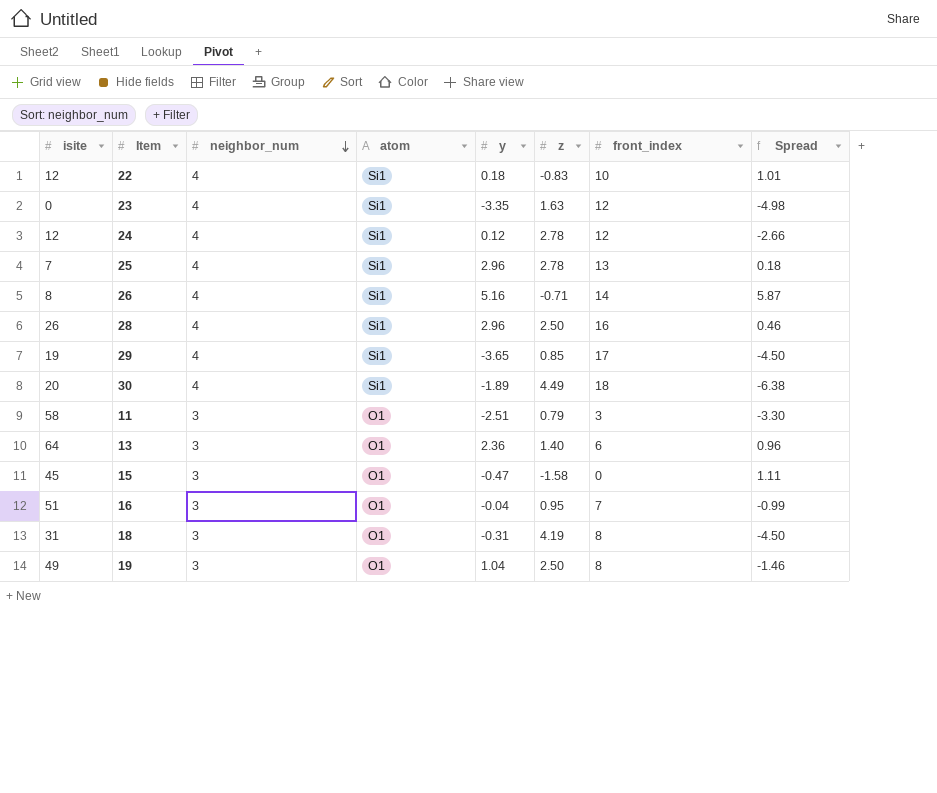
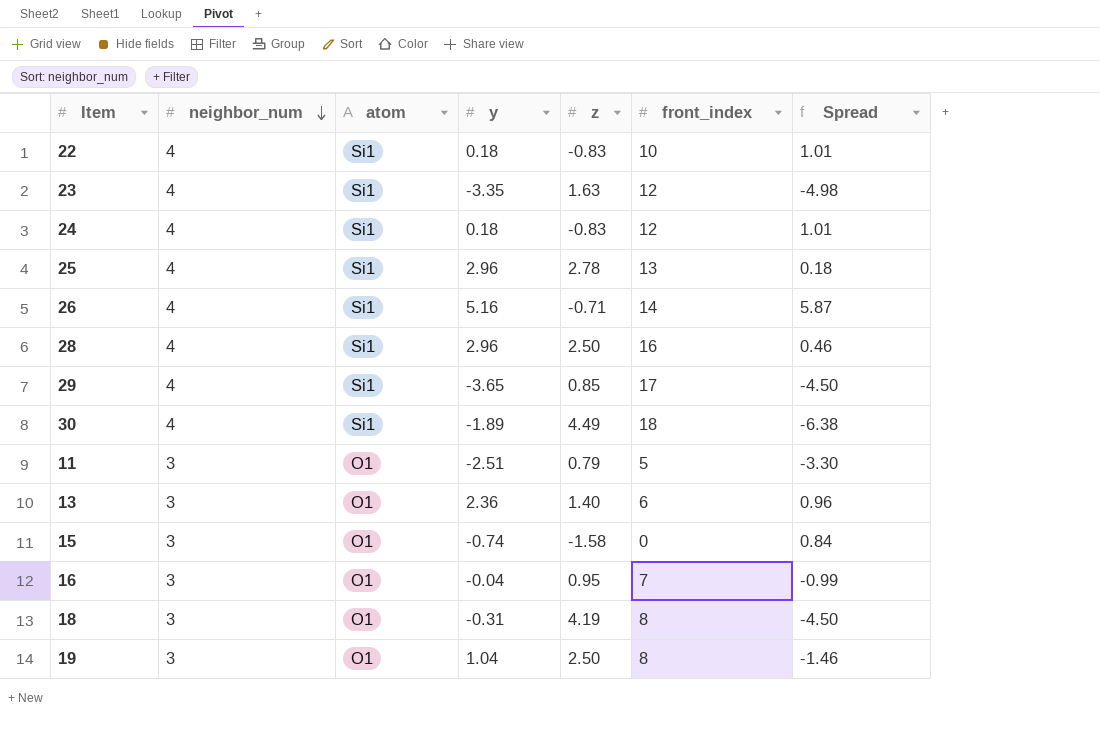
column isite | position: 1 -> none
24 | y: 0.12 -> 0.18
24 | z: 2.78 -> -0.83
24 | Spread: -2.66 -> 1.01
11 | front_index: 3 -> 5
15 | y: -0.47 -> -0.74
15 | Spread: 1.11 -> 0.84

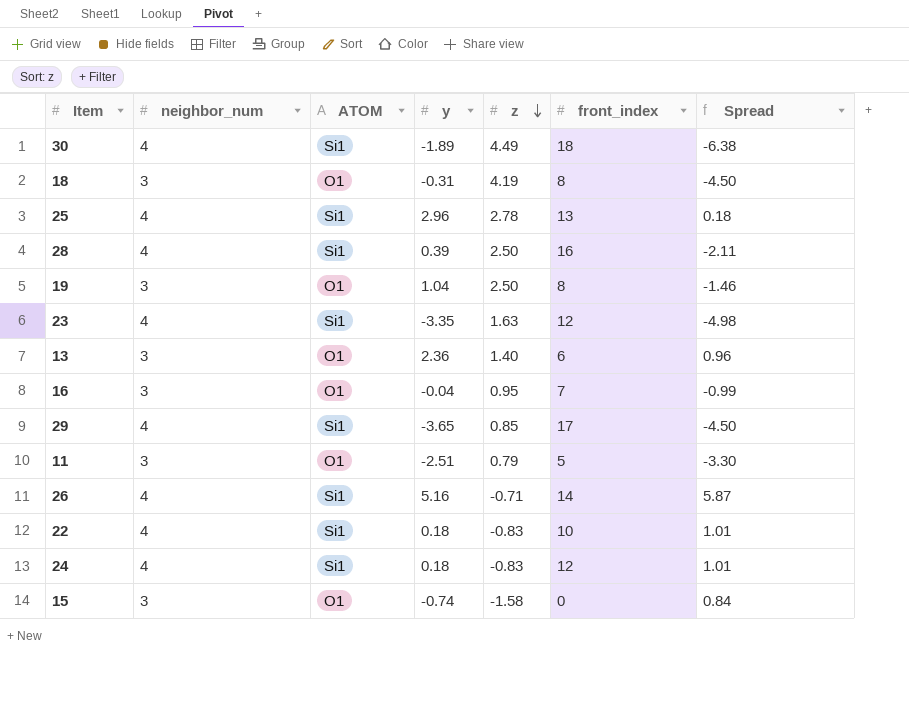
row order: neighbor_num descending -> z descending
column name: atom -> ATOM
28 | y: 2.96 -> 0.39
28 | Spread: 0.46 -> -2.11

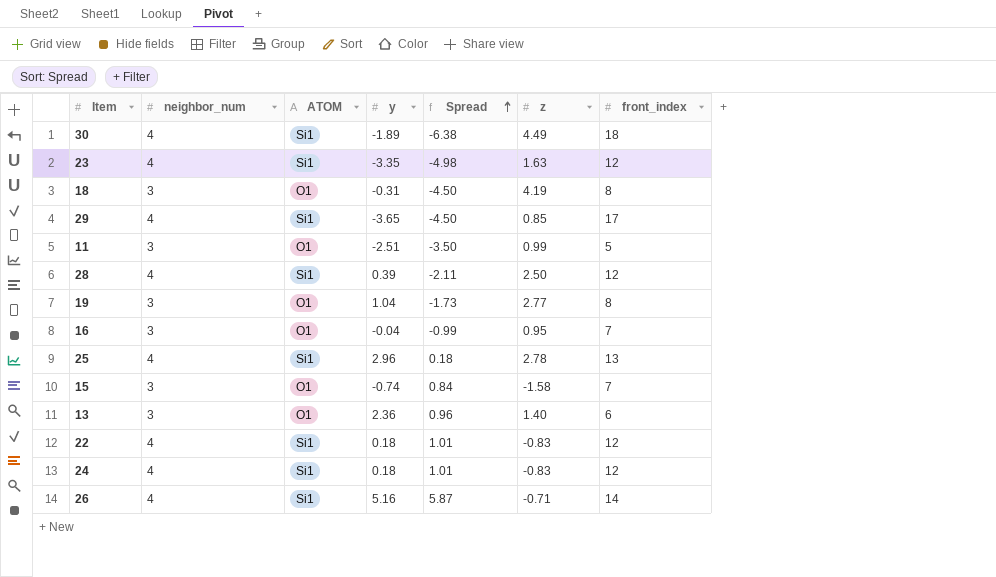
row order: z descending -> Spread ascending
column Spread | position: 7 -> 5
11 | Spread: -3.30 -> -3.50
11 | z: 0.79 -> 0.99
28 | front_index: 16 -> 12
19 | Spread: -1.46 -> -1.73
19 | z: 2.50 -> 2.77
15 | front_index: 0 -> 7
22 | front_index: 10 -> 12

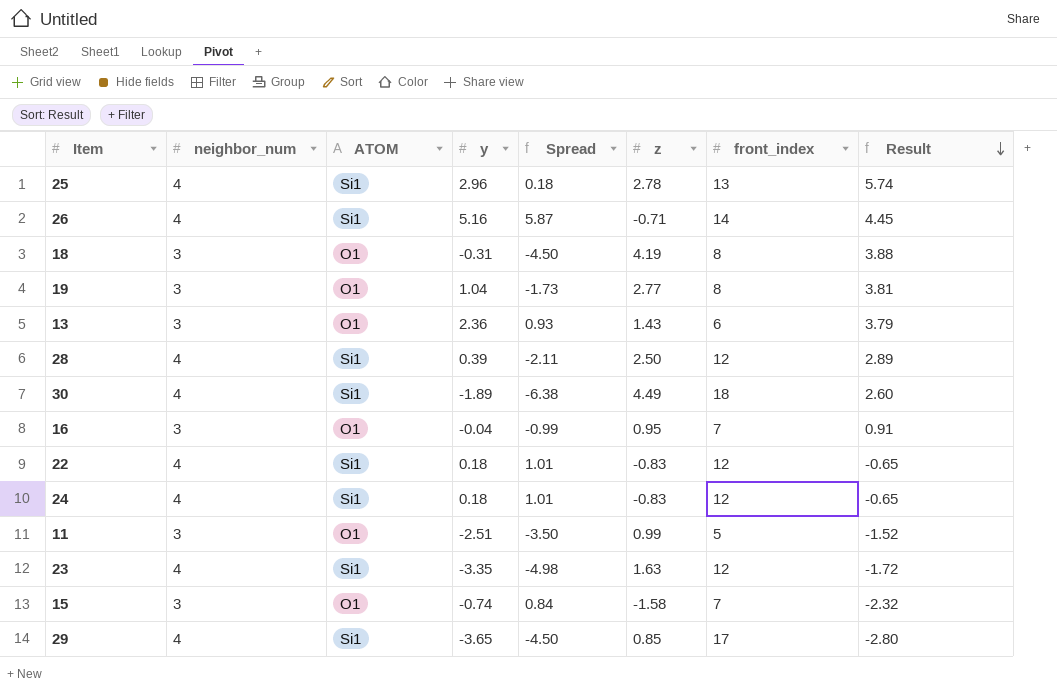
row order: Spread ascending -> Result descending
column Result | formula: none -> [y] + [z]
13 | Spread: 0.96 -> 0.93
13 | z: 1.40 -> 1.43

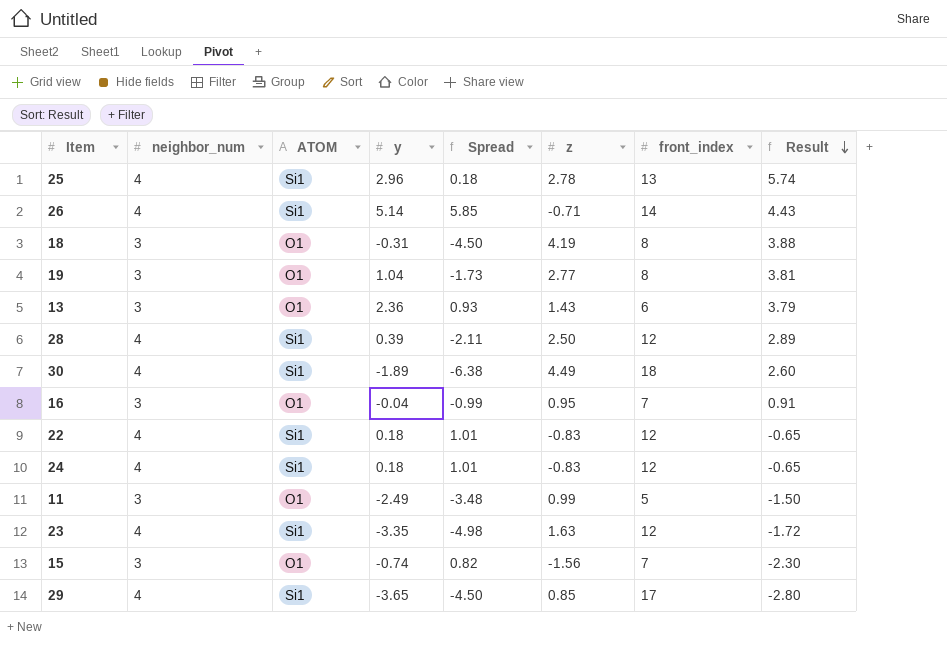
26 | y: 5.16 -> 5.14
26 | Spread: 5.87 -> 5.85
26 | Result: 4.45 -> 4.43
11 | y: -2.51 -> -2.49
11 | Spread: -3.50 -> -3.48
11 | Result: -1.52 -> -1.50
15 | Spread: 0.84 -> 0.82
15 | z: -1.58 -> -1.56
15 | Result: -2.32 -> -2.30

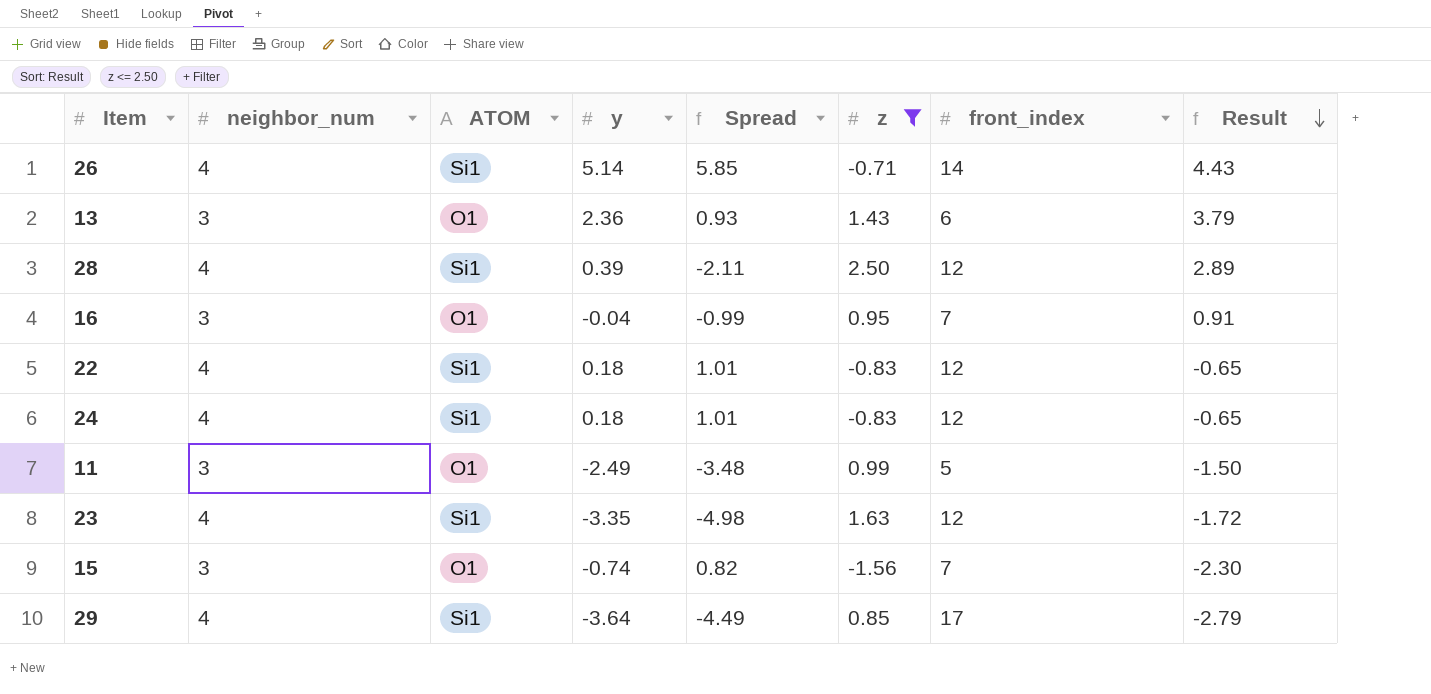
filter: none -> z <= 2.50
29 | y: -3.65 -> -3.64
29 | Spread: -4.50 -> -4.49
29 | Result: -2.80 -> -2.79

